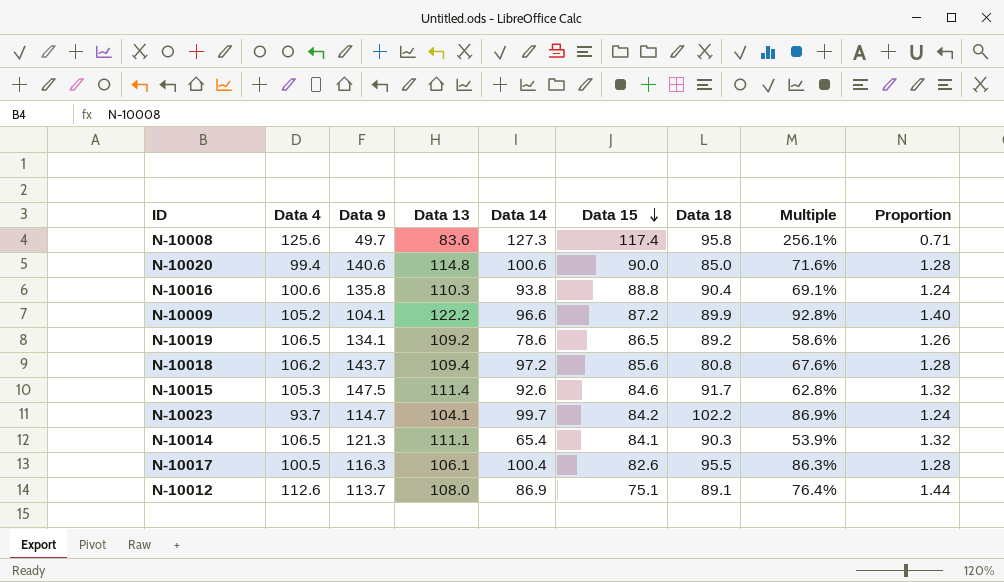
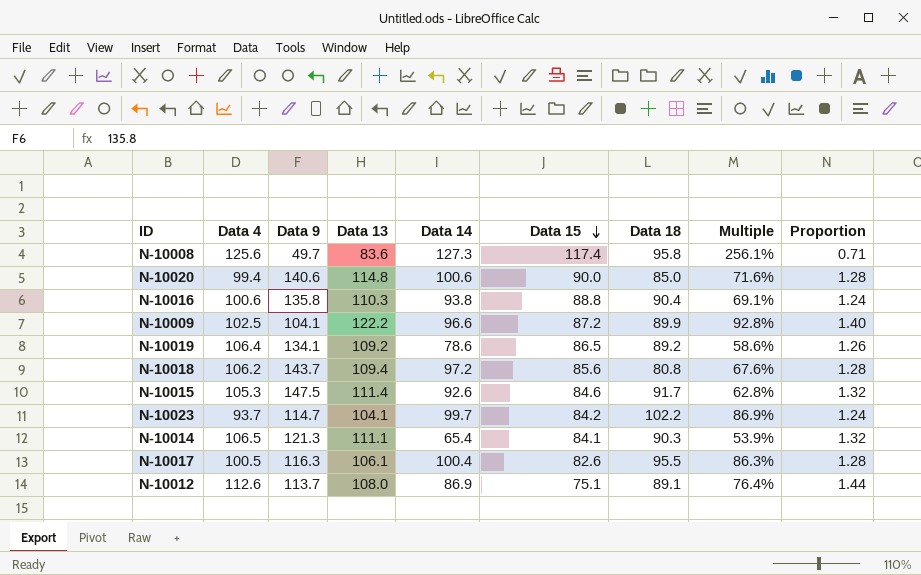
N-10009 | Data 4: 105.2 -> 102.5
N-10019 | Data 4: 106.5 -> 106.4

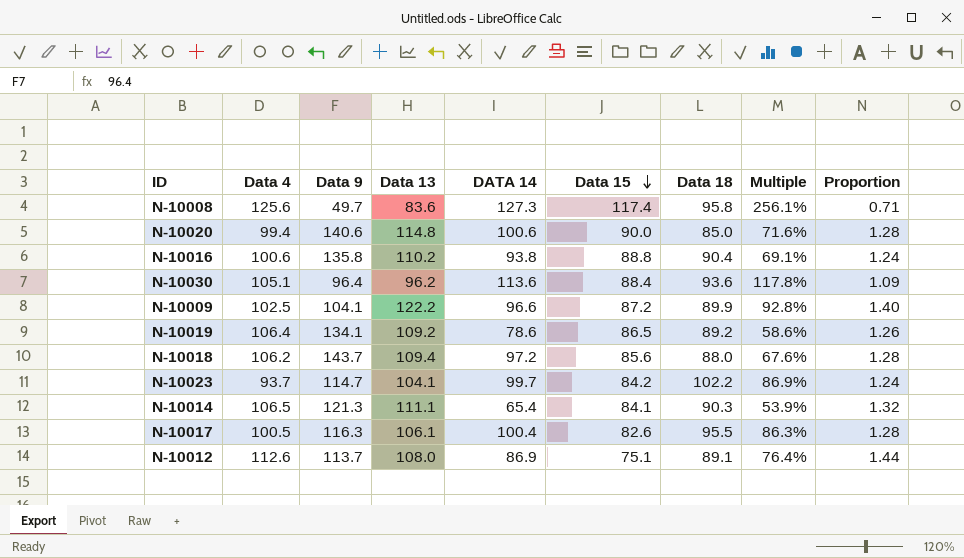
column name: Data 14 -> DATA 14
row N-10015: 105.3 | 147.5 | 111.4 | 92.6 | 84.6 | 91.7 | 62.8% | 1.32 -> none
N-10016 | Data 13: 110.3 -> 110.2
row N-10030: none -> 105.1 | 96.4 | 96.2 | 113.6 | 88.4 | 93.6 | 117.8% | 1.09
N-10018 | Data 18: 80.8 -> 88.0

